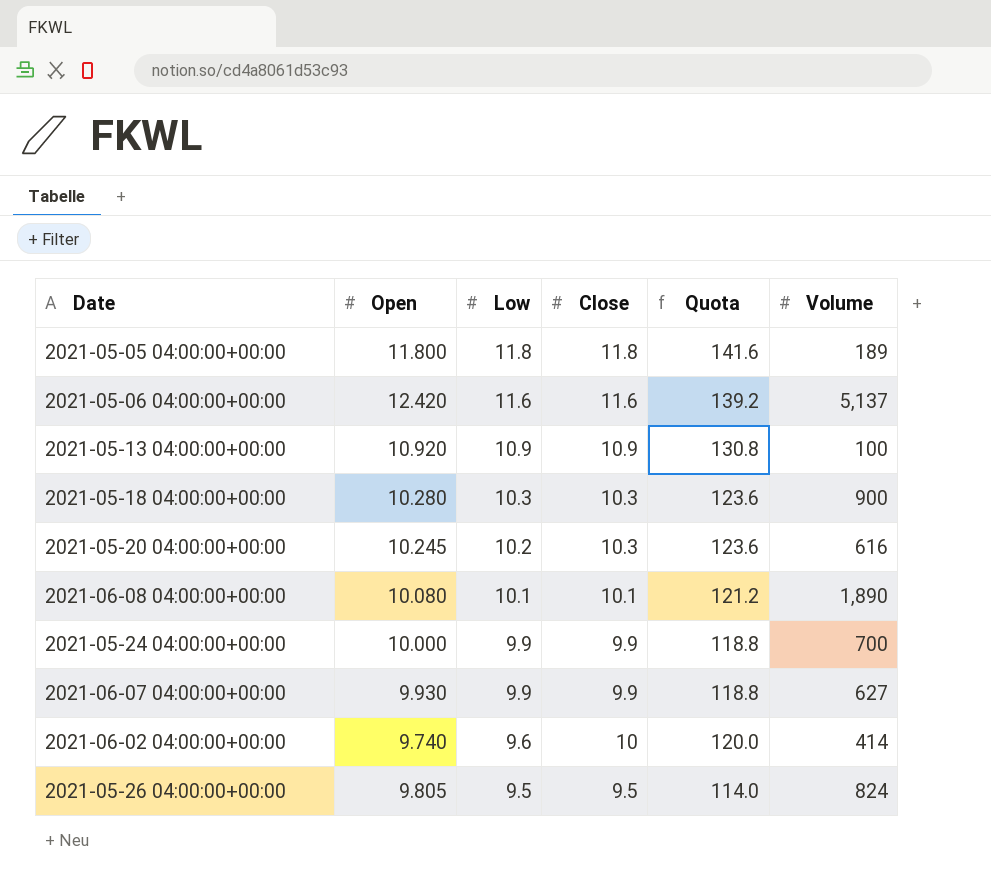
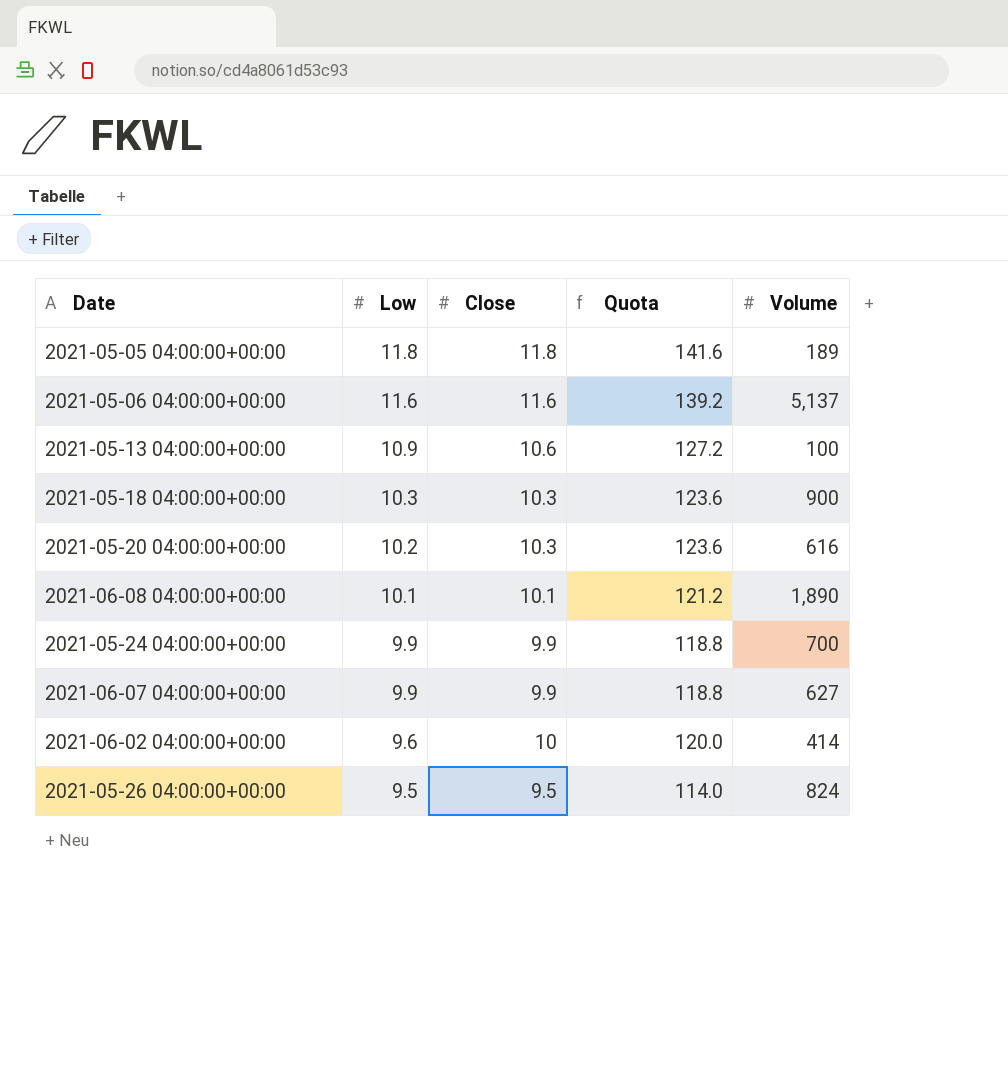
column Open | position: 2 -> none
2021-05-13 04:00:00+00:00 | Close: 10.9 -> 10.6
2021-05-13 04:00:00+00:00 | Quota: 130.8 -> 127.2

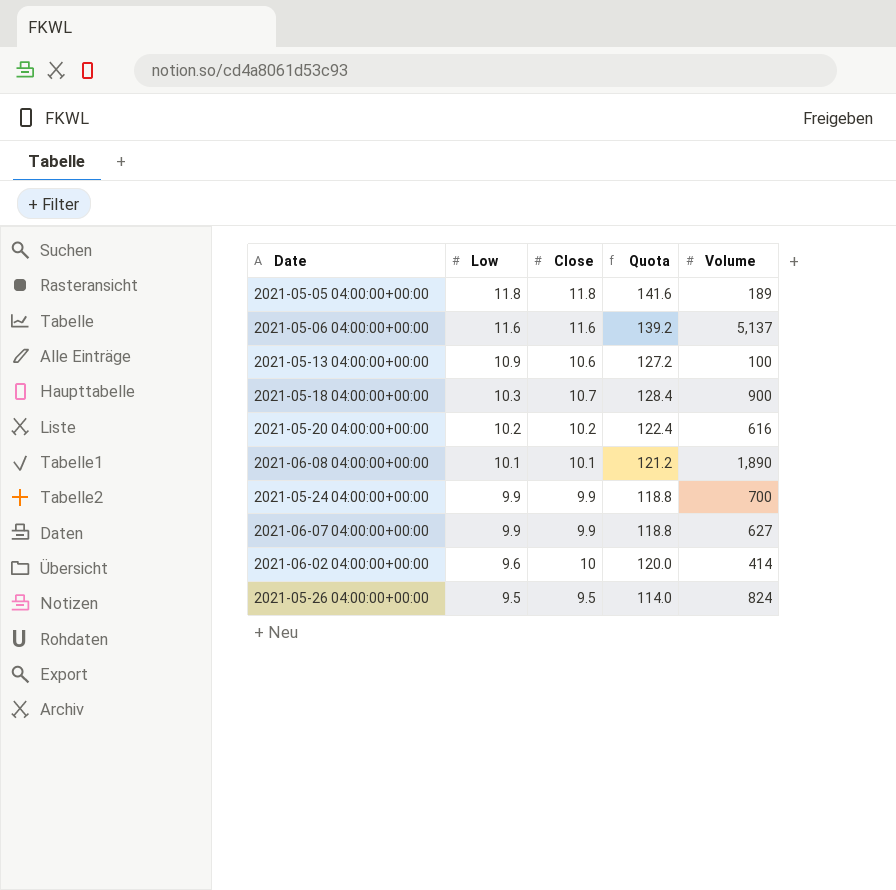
2021-05-18 04:00:00+00:00 | Close: 10.3 -> 10.7
2021-05-18 04:00:00+00:00 | Quota: 123.6 -> 128.4
2021-05-20 04:00:00+00:00 | Close: 10.3 -> 10.2
2021-05-20 04:00:00+00:00 | Quota: 123.6 -> 122.4

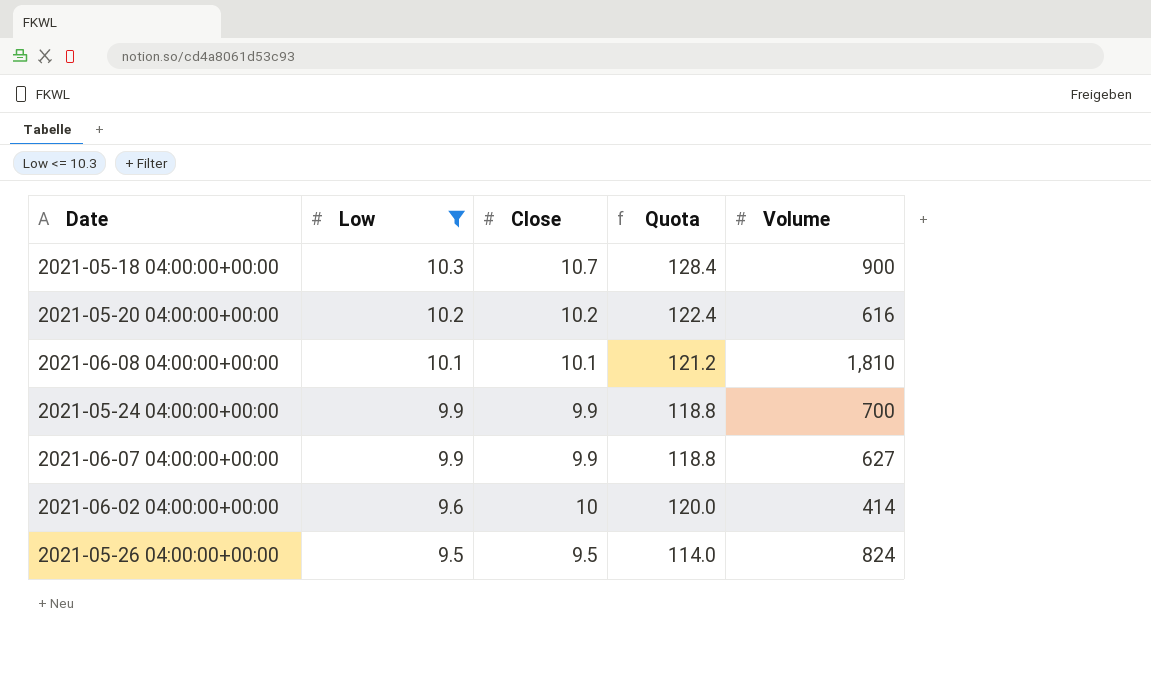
filter: none -> Low <= 10.3
2021-06-08 04:00:00+00:00 | Volume: 1,890 -> 1,810

